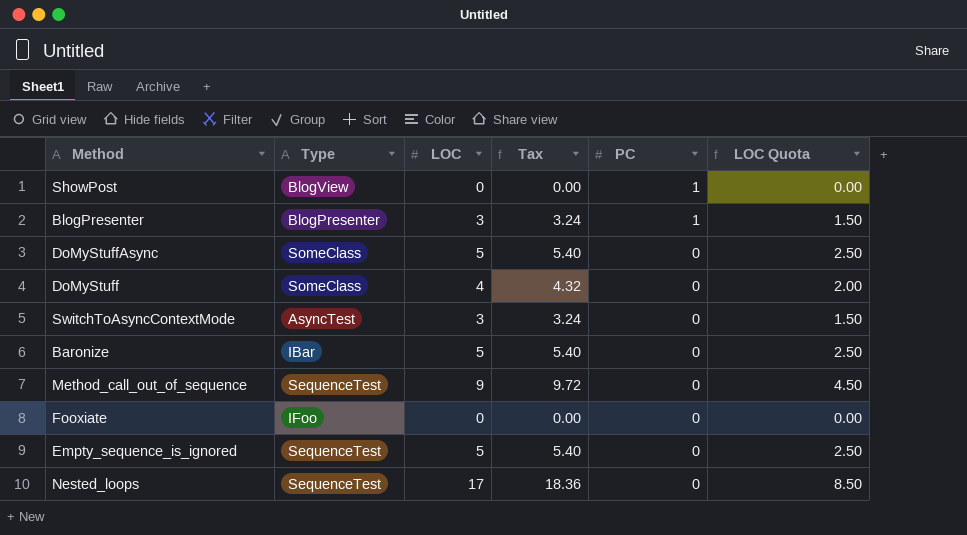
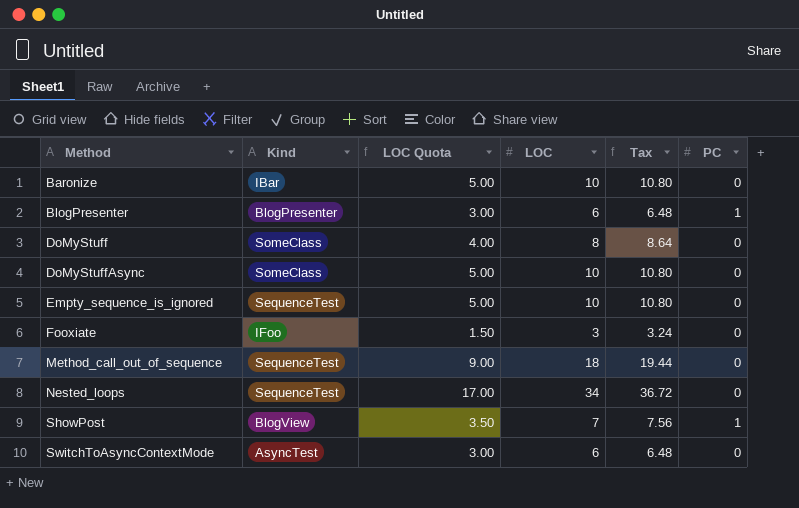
row order: PC descending -> Method ascending
column name: Type -> Kind
column LOC Quota | position: 6 -> 3
Baronize | LOC Quota: 2.50 -> 5.00
Baronize | LOC: 5 -> 10
Baronize | Tax: 5.40 -> 10.80
BlogPresenter | LOC Quota: 1.50 -> 3.00
BlogPresenter | LOC: 3 -> 6
BlogPresenter | Tax: 3.24 -> 6.48
DoMyStuff | LOC Quota: 2.00 -> 4.00
DoMyStuff | LOC: 4 -> 8
DoMyStuff | Tax: 4.32 -> 8.64
DoMyStuffAsync | LOC Quota: 2.50 -> 5.00
DoMyStuffAsync | LOC: 5 -> 10
DoMyStuffAsync | Tax: 5.40 -> 10.80
Empty_sequence_is_ignored | LOC Quota: 2.50 -> 5.00
Empty_sequence_is_ignored | LOC: 5 -> 10
Empty_sequence_is_ignored | Tax: 5.40 -> 10.80
Fooxiate | LOC Quota: 0.00 -> 1.50
Fooxiate | LOC: 0 -> 3
Fooxiate | Tax: 0.00 -> 3.24
Method_call_out_of_sequence | LOC Quota: 4.50 -> 9.00
Method_call_out_of_sequence | LOC: 9 -> 18
Method_call_out_of_sequence | Tax: 9.72 -> 19.44
Nested_loops | LOC Quota: 8.50 -> 17.00
Nested_loops | LOC: 17 -> 34
Nested_loops | Tax: 18.36 -> 36.72
ShowPost | LOC Quota: 0.00 -> 3.50
ShowPost | LOC: 0 -> 7
ShowPost | Tax: 0.00 -> 7.56
SwitchToAsyncContextMode | LOC Quota: 1.50 -> 3.00
SwitchToAsyncContextMode | LOC: 3 -> 6
SwitchToAsyncContextMode | Tax: 3.24 -> 6.48

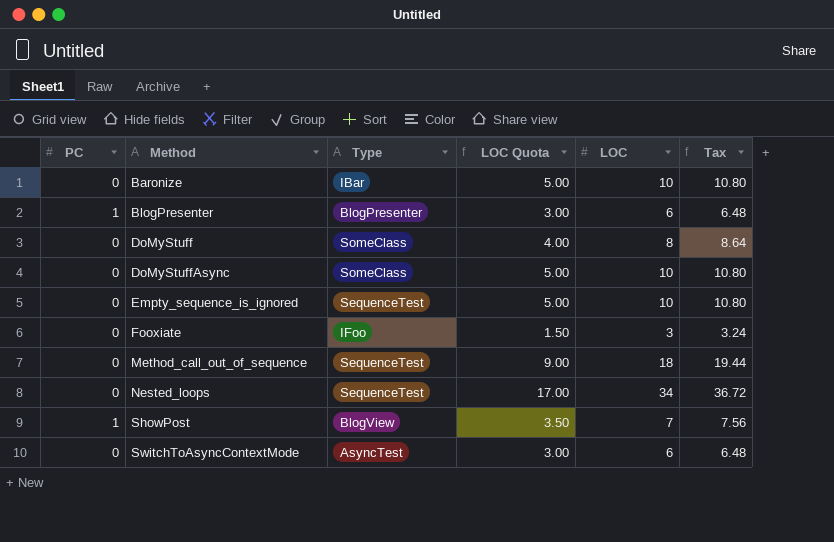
column PC | position: 6 -> 1
column name: Kind -> Type

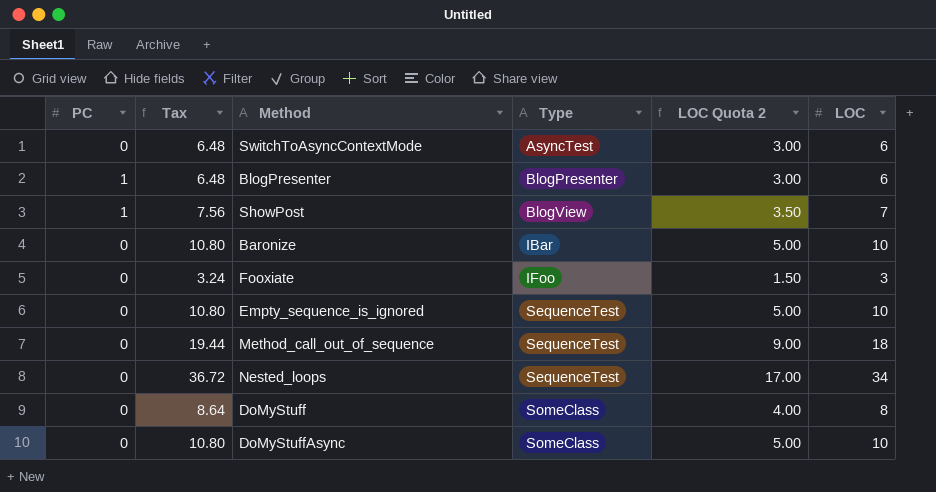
row order: Method ascending -> Type ascending
column Tax | position: 6 -> 2
column name: LOC Quota -> LOC Quota 2

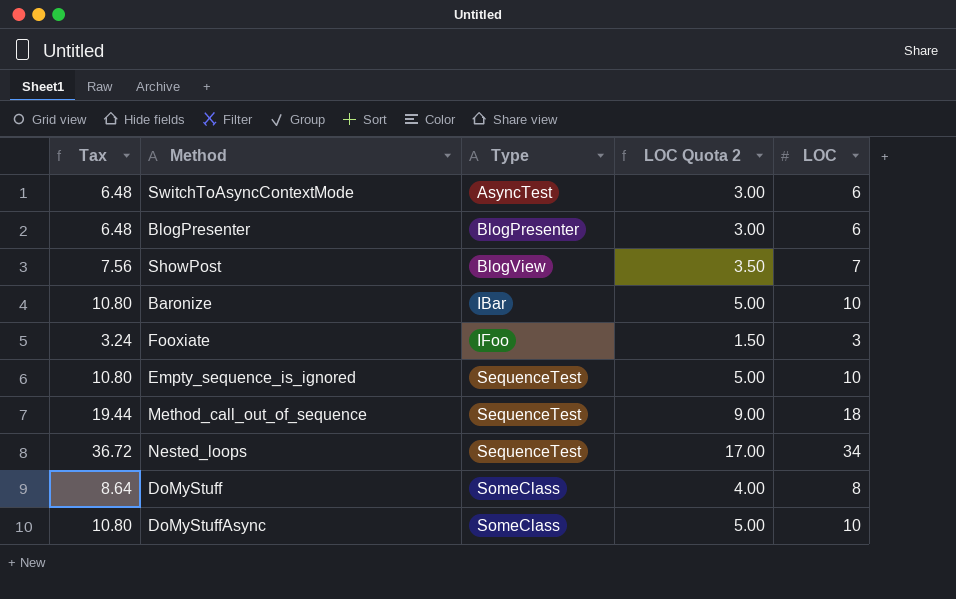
column PC | position: 1 -> none

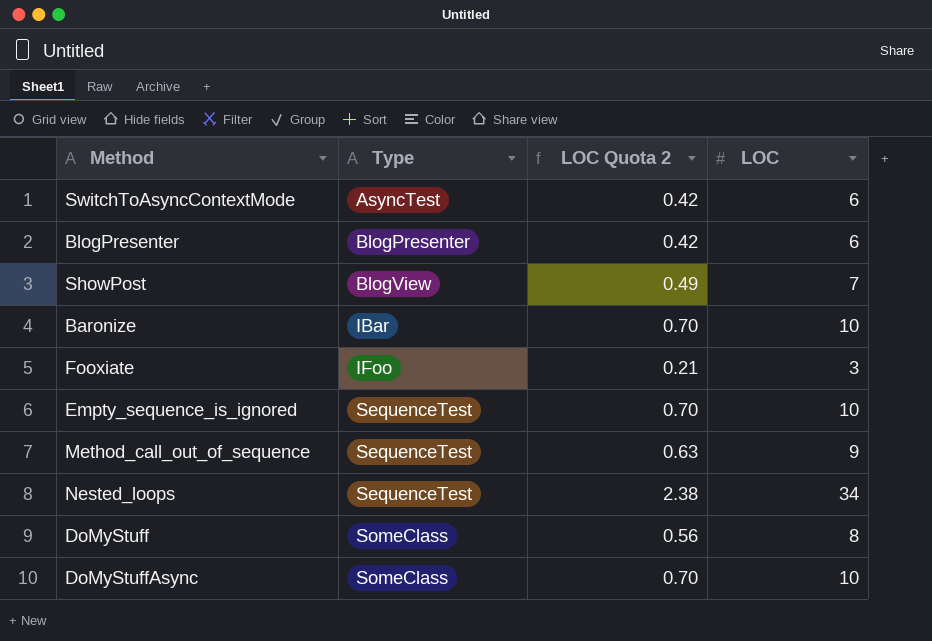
column Tax | formula: [LOC] * 1.08 -> none
column LOC Quota 2 | formula: [LOC] * 0.5 -> [LOC] * 0.07
Method_call_out_of_sequence | LOC: 18 -> 9

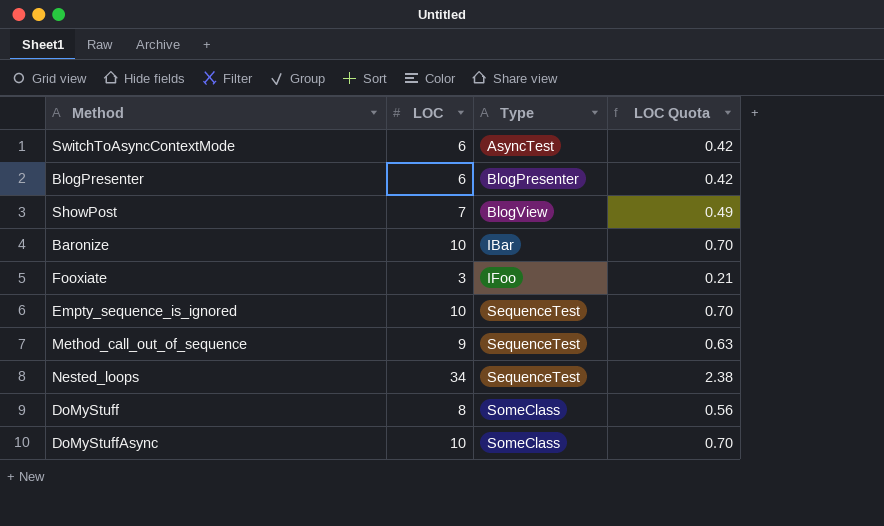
column LOC | position: 4 -> 2
column name: LOC Quota 2 -> LOC Quota

